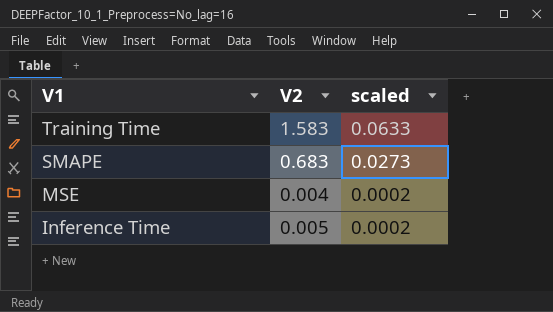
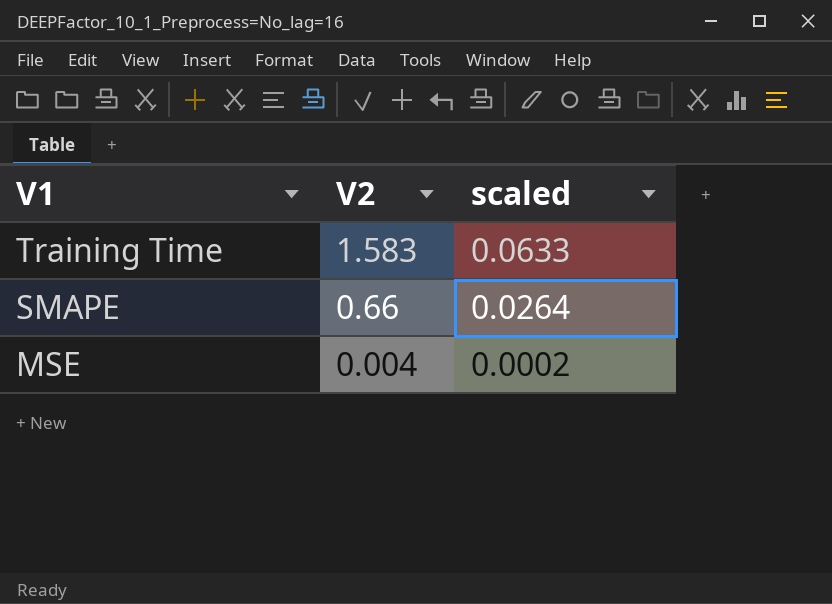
row Inference Time: 0.005 | 0.0002 -> none
SMAPE | V2: 0.683 -> 0.66
SMAPE | scaled: 0.0273 -> 0.0264

